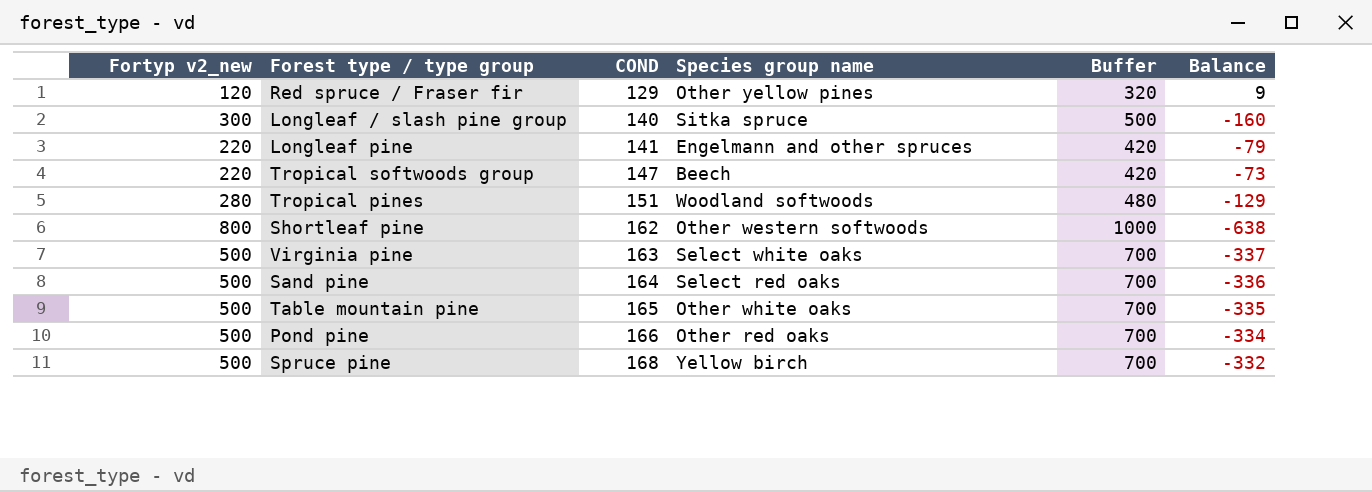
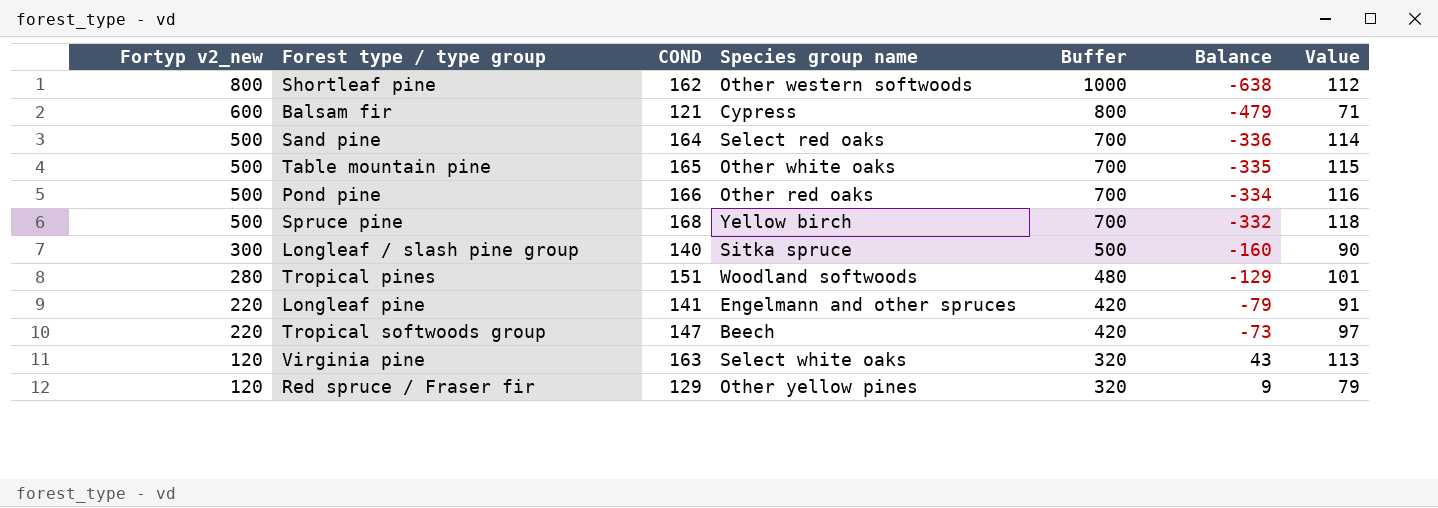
row order: COND ascending -> Fortyp v2_new descending
column Value | formula: none -> [COND] - 50
row Balsam fir: none -> 600 | 121 | Cypress | 800 | -479 | 71
Virginia pine | Fortyp v2_new: 500 -> 120
Virginia pine | Buffer: 700 -> 320
Virginia pine | Balance: -337 -> 43

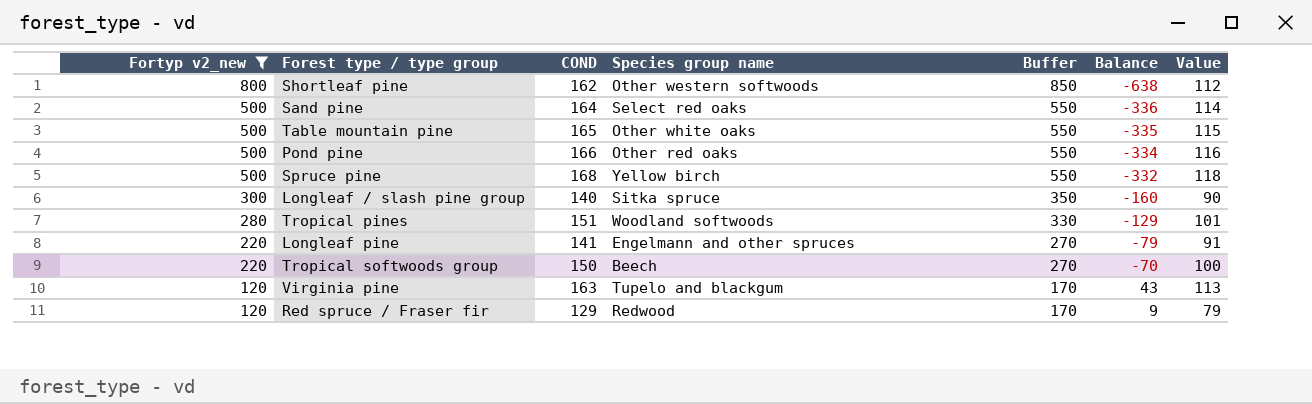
filter: none -> Fortyp v2_new != 600
column Buffer | formula: [Fortyp v2_new] + 200 -> [Fortyp v2_new] + 50
Tropical softwoods group | COND: 147 -> 150
Tropical softwoods group | Balance: -73 -> -70
Tropical softwoods group | Value: 97 -> 100
Virginia pine | Species group name: Select white oaks -> Tupelo and blackgum
Red spruce / Fraser fir | Species group name: Other yellow pines -> Redwood

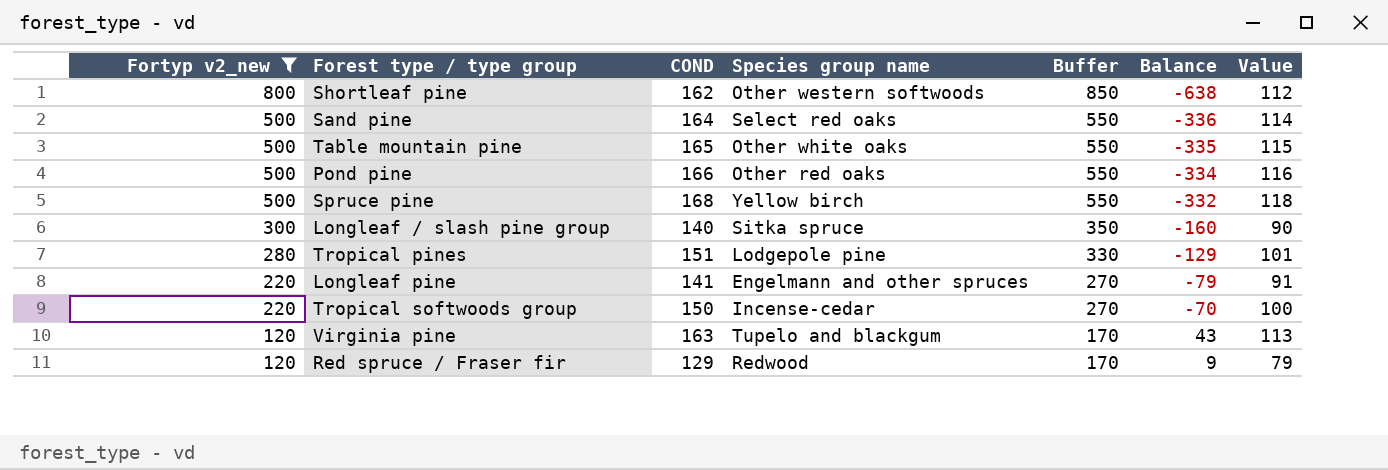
Tropical pines | Species group name: Woodland softwoods -> Lodgepole pine
Tropical softwoods group | Species group name: Beech -> Incense-cedar

